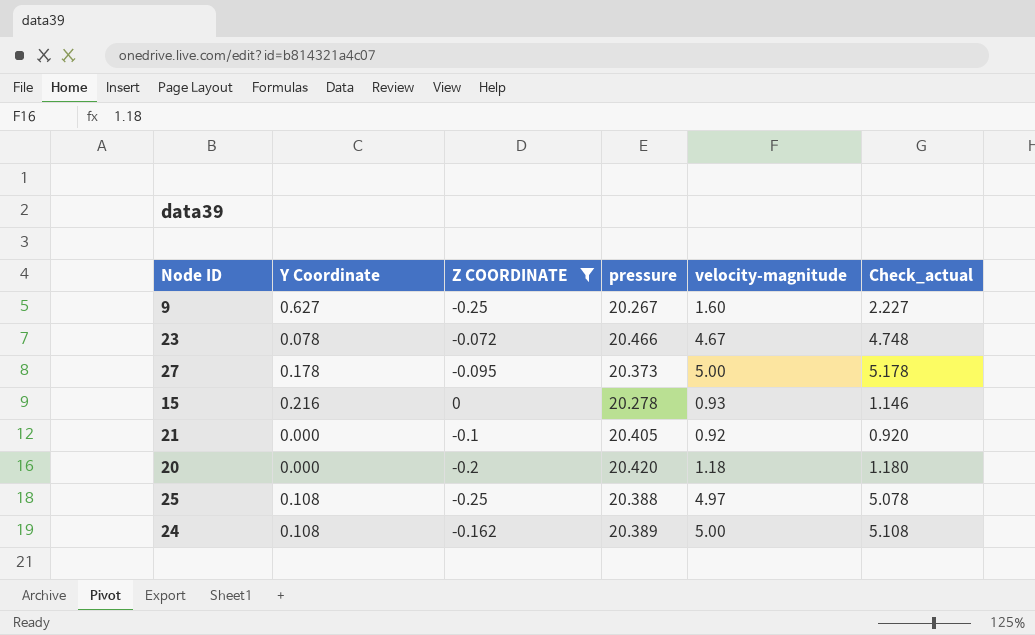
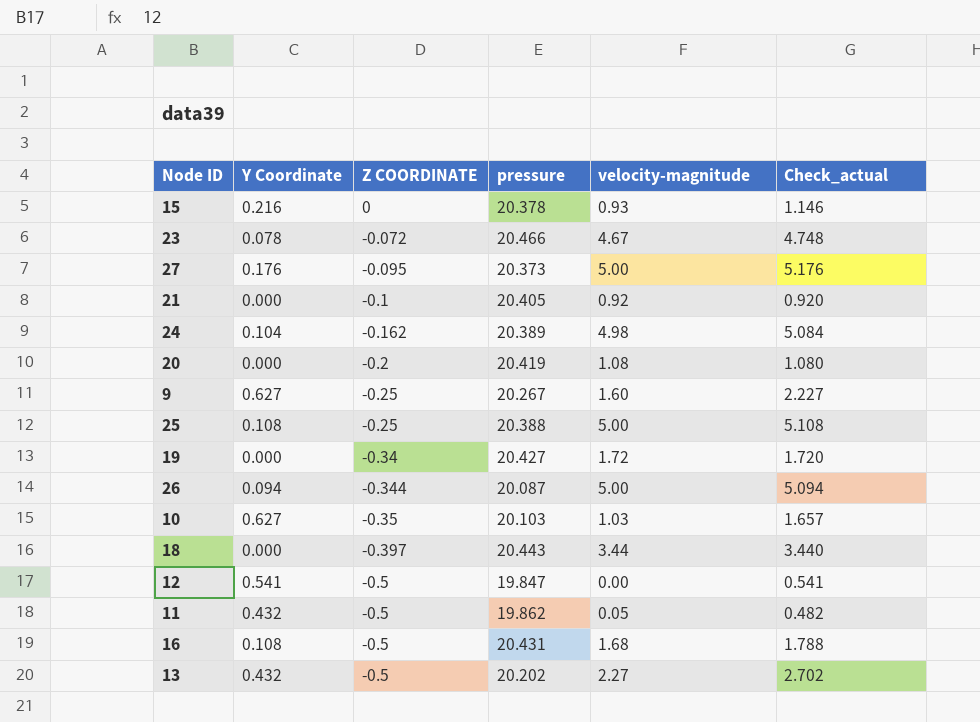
filter: Z COORDINATE >= -0.25 -> none
row order: none -> Z COORDINATE descending
15 | pressure: 20.278 -> 20.378
27 | Y Coordinate: 0.178 -> 0.176
27 | Check_actual: 5.178 -> 5.176
24 | Y Coordinate: 0.108 -> 0.104
24 | velocity-magnitude: 5.00 -> 4.98
24 | Check_actual: 5.108 -> 5.084
20 | pressure: 20.420 -> 20.419
20 | velocity-magnitude: 1.18 -> 1.08
20 | Check_actual: 1.180 -> 1.080
25 | velocity-magnitude: 4.97 -> 5.00
25 | Check_actual: 5.078 -> 5.108

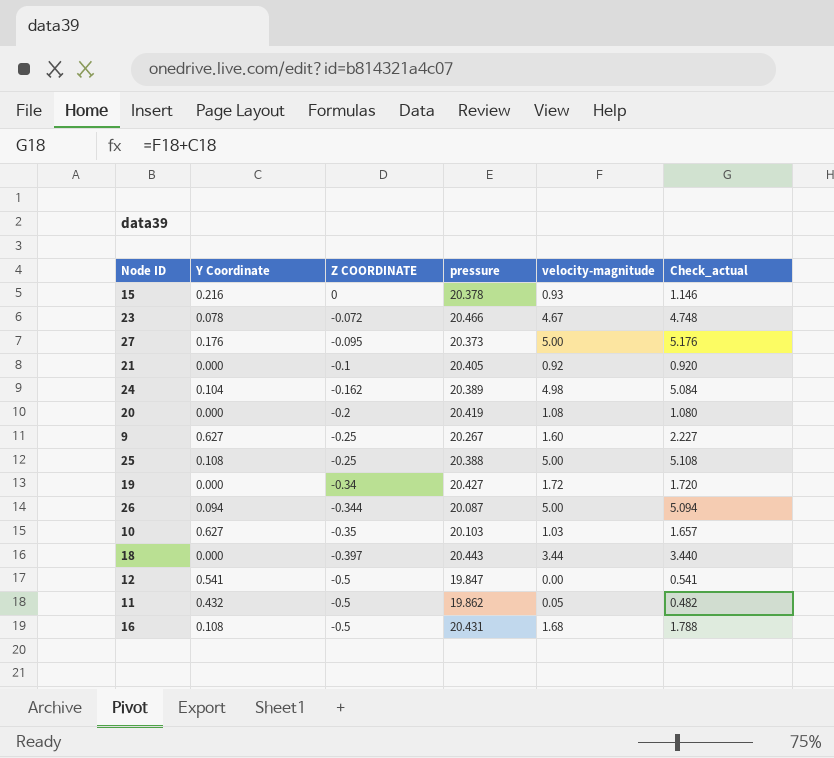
row 13: 0.432 | -0.5 | 20.202 | 2.27 | 2.702 -> none

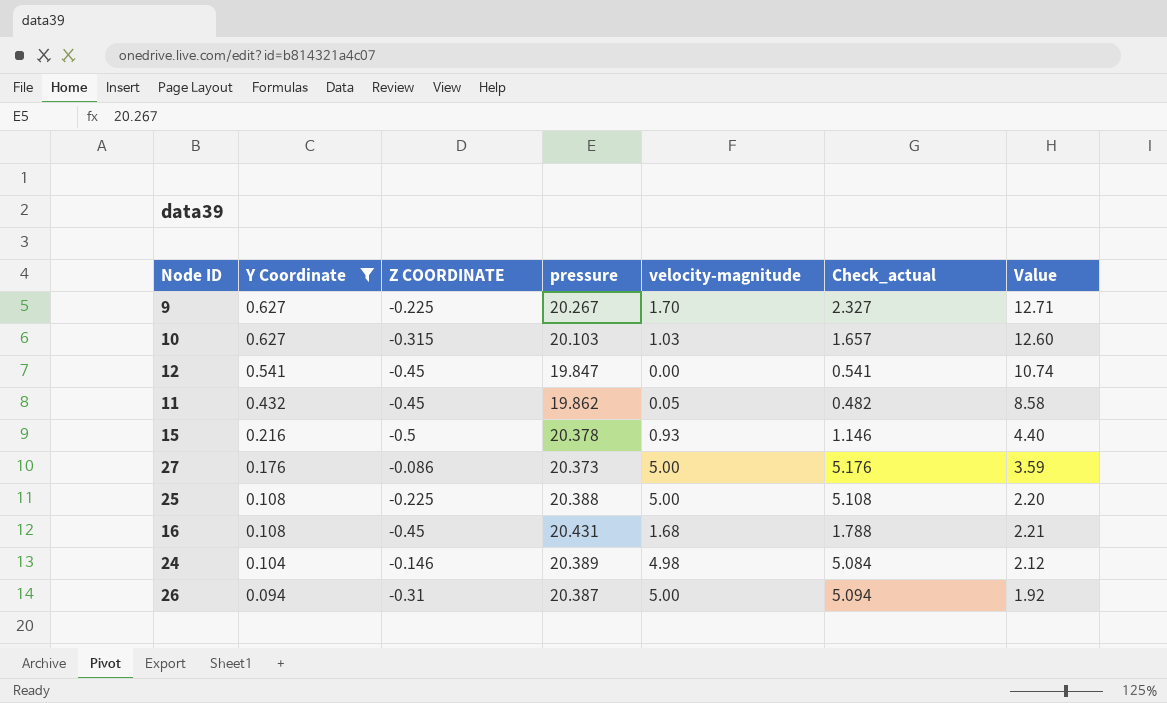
filter: none -> Y Coordinate >= 0.094
row order: Z COORDINATE descending -> Y Coordinate descending
column Value | formula: none -> [Y Coordinate] * [pressure]
9 | Z COORDINATE: -0.25 -> -0.225
9 | velocity-magnitude: 1.60 -> 1.70
9 | Check_actual: 2.227 -> 2.327
10 | Z COORDINATE: -0.35 -> -0.315
12 | Z COORDINATE: -0.5 -> -0.45
11 | Z COORDINATE: -0.5 -> -0.45
15 | Z COORDINATE: 0 -> -0.5
27 | Z COORDINATE: -0.095 -> -0.086
25 | Z COORDINATE: -0.25 -> -0.225
16 | Z COORDINATE: -0.5 -> -0.45
24 | Z COORDINATE: -0.162 -> -0.146
26 | Z COORDINATE: -0.344 -> -0.31
26 | pressure: 20.087 -> 20.387

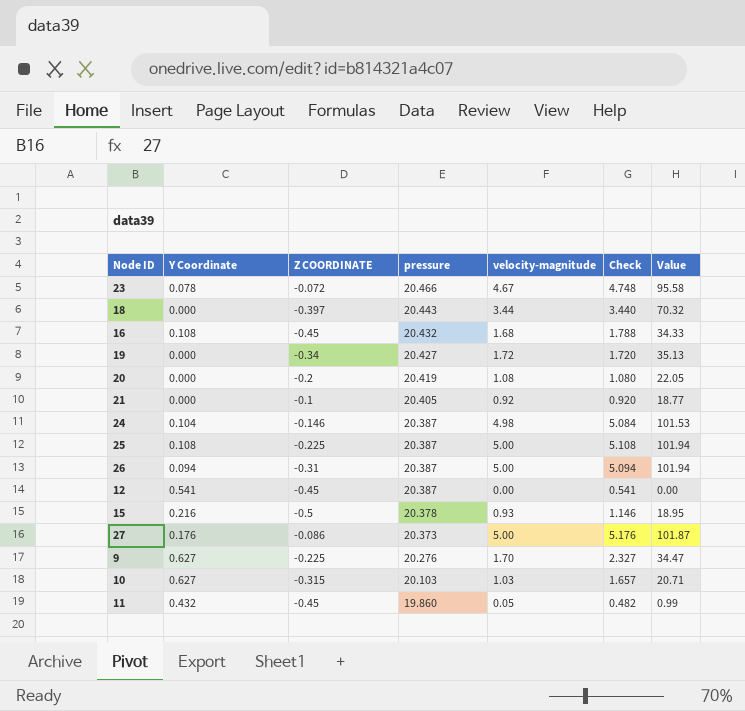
filter: Y Coordinate >= 0.094 -> none
row order: Y Coordinate descending -> pressure descending
column name: Check_actual -> Check
column Value | formula: [Y Coordinate] * [pressure] -> [pressure] * [velocity-magnitude]
16 | pressure: 20.431 -> 20.432
24 | pressure: 20.389 -> 20.387
25 | pressure: 20.388 -> 20.387
12 | pressure: 19.847 -> 20.387
9 | pressure: 20.267 -> 20.276
11 | pressure: 19.862 -> 19.860

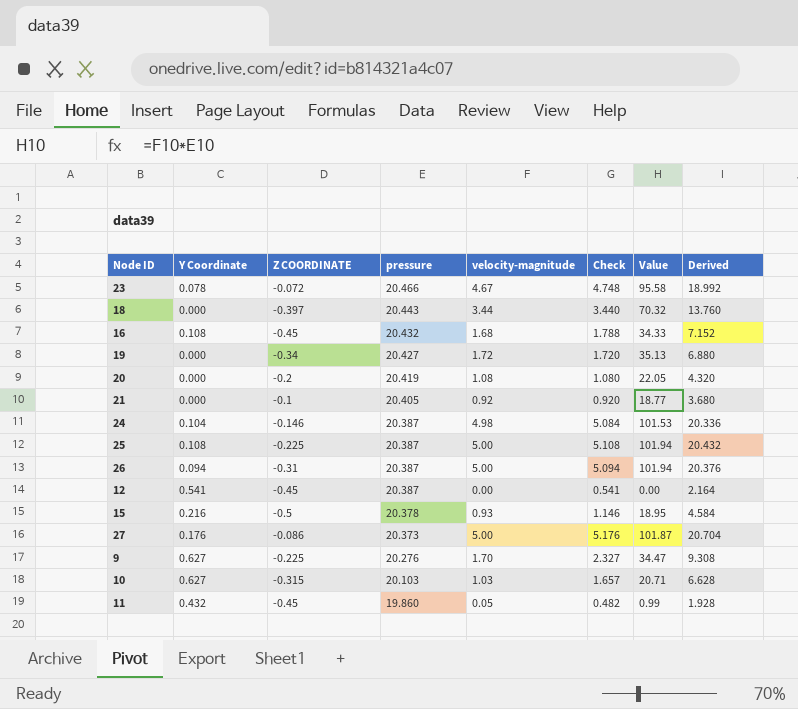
column Derived | formula: none -> [Check] * 4

